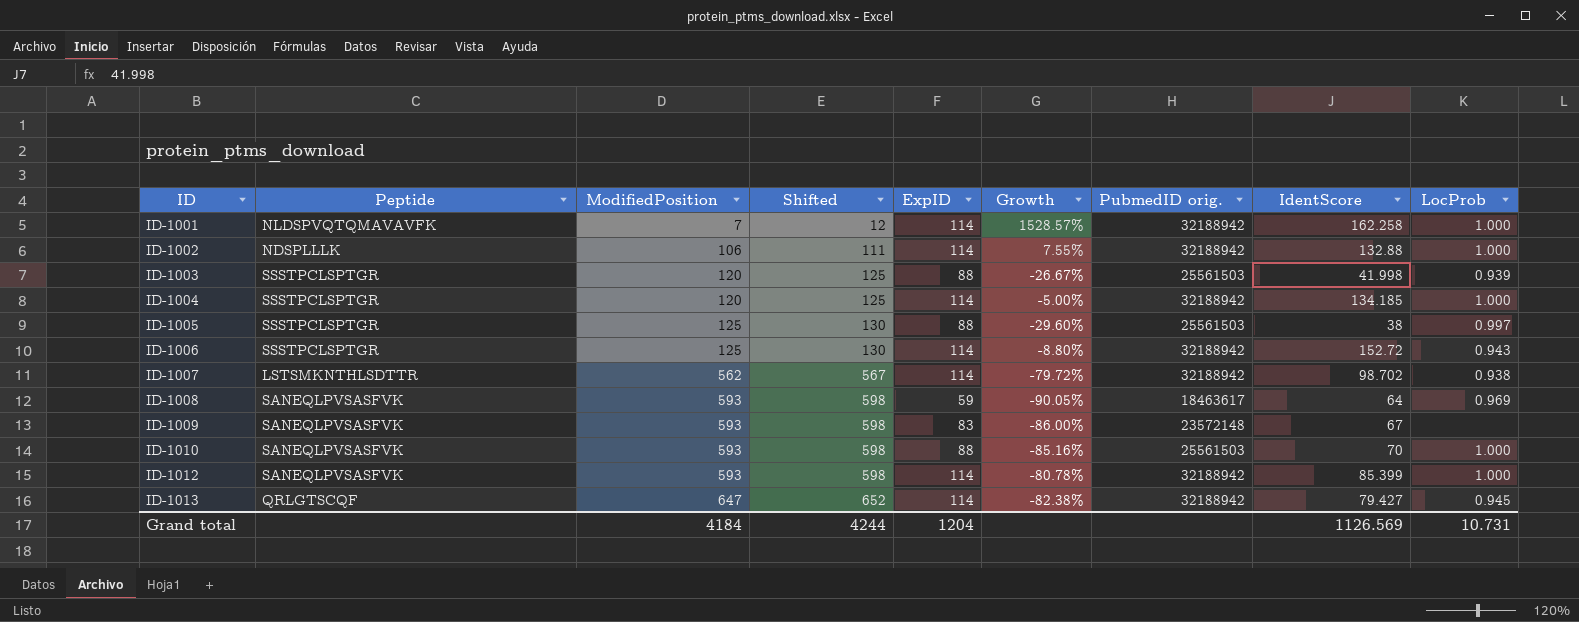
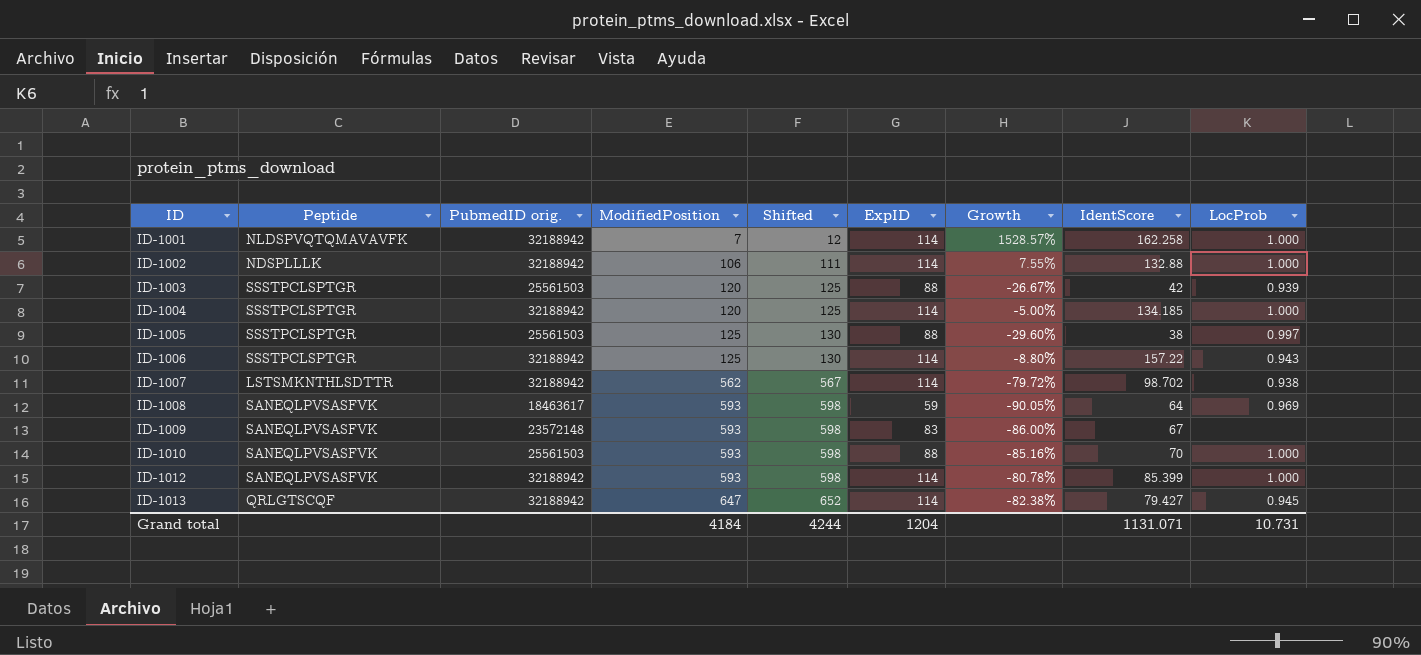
column PubmedID orig. | position: 7 -> 3
ID-1003 | IdentScore: 41.998 -> 42
ID-1006 | IdentScore: 152.72 -> 157.22
Grand total | IdentScore: 1126.569 -> 1131.071

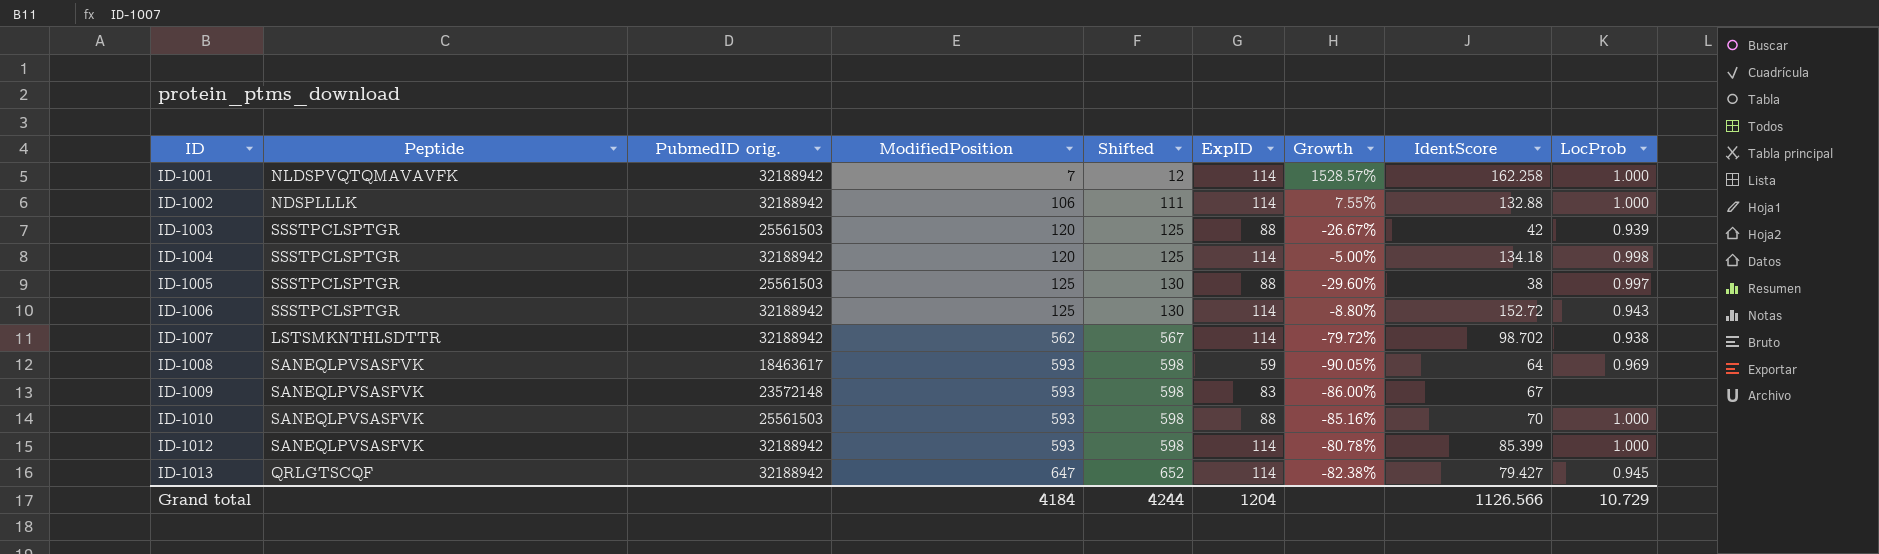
ID-1004 | IdentScore: 134.185 -> 134.18
ID-1004 | LocProb: 1.000 -> 0.998
ID-1006 | IdentScore: 157.22 -> 152.72
Grand total | IdentScore: 1131.071 -> 1126.566
Grand total | LocProb: 10.731 -> 10.729

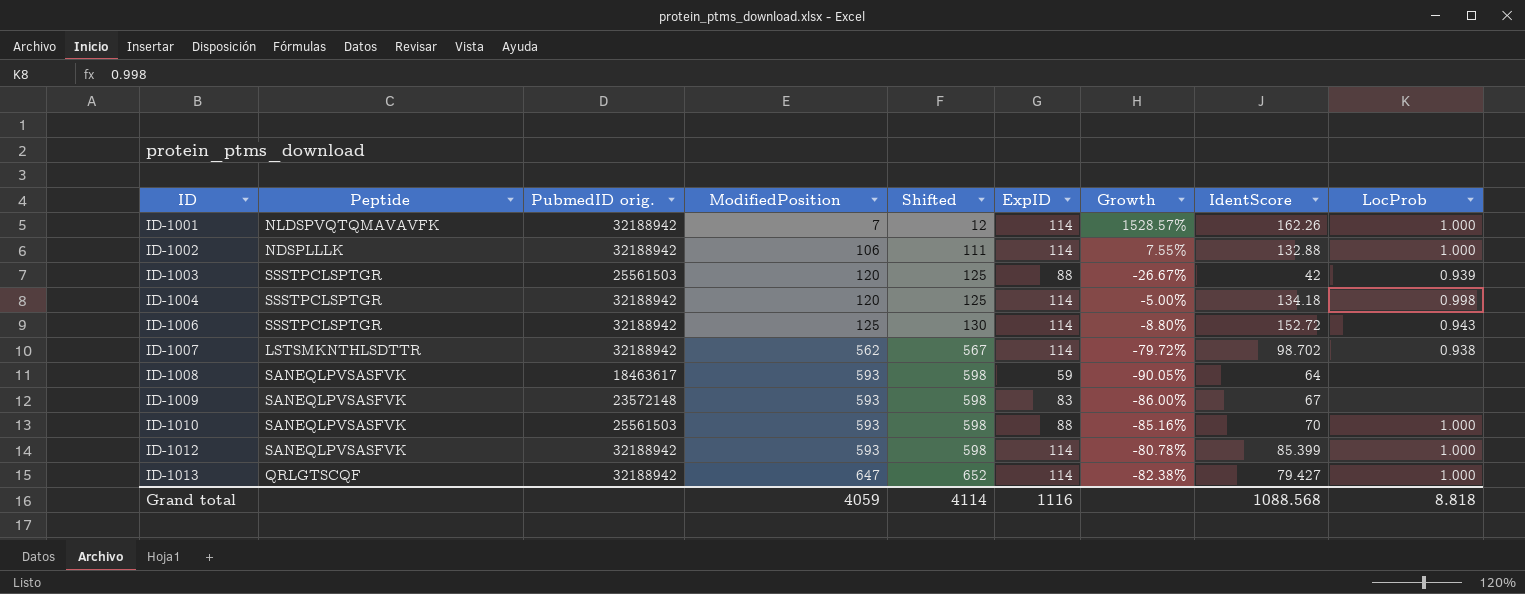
row ID-1005: SSSTPCLSPTGR | 25561503 | 125 | 130 | 88 | -29.60% | 38 | 0.997 -> none
ID-1001 | IdentScore: 162.258 -> 162.26
ID-1008 | LocProb: 0.969 -> none
ID-1013 | LocProb: 0.945 -> 1.000
Grand total | ModifiedPosition: 4184 -> 4059
Grand total | Shifted: 4244 -> 4114
Grand total | ExpID: 1204 -> 1116
Grand total | IdentScore: 1126.566 -> 1088.568
Grand total | LocProb: 10.729 -> 8.818

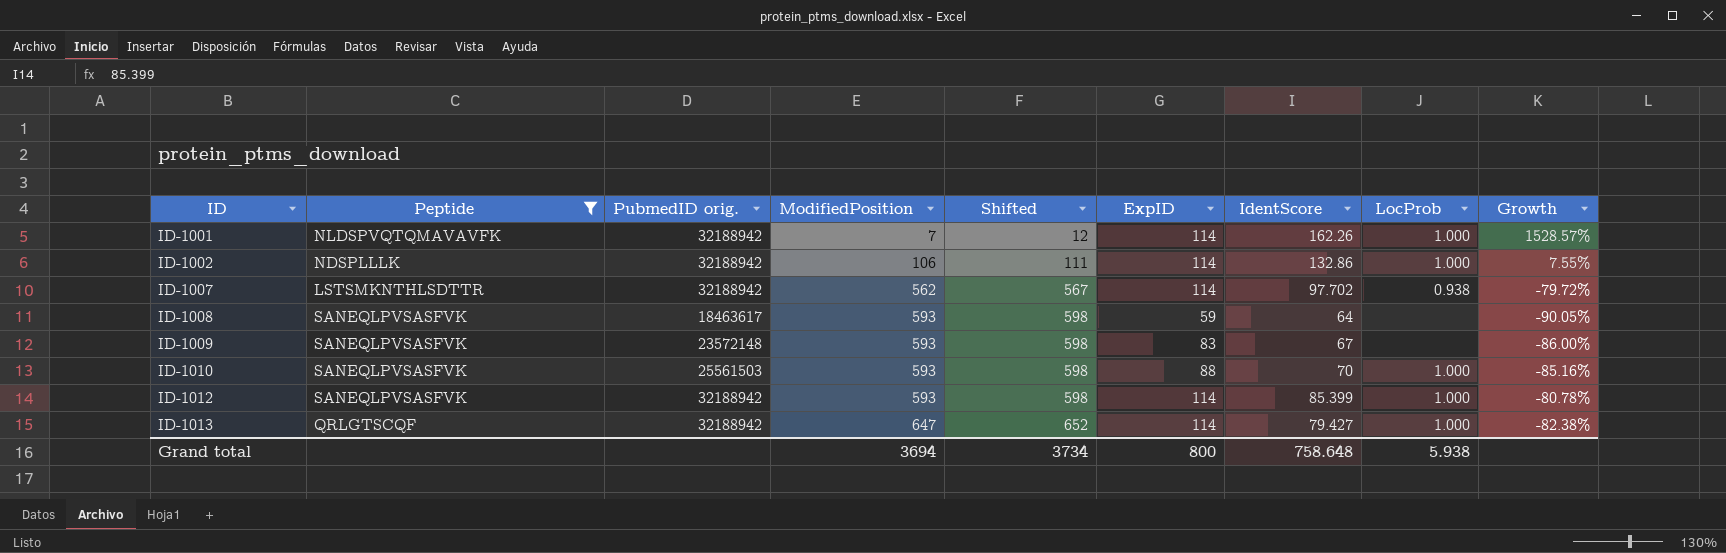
filter: none -> Peptide != SSSTPCLSPTGR
column Growth | position: 7 -> 9
ID-1002 | IdentScore: 132.88 -> 132.86
ID-1007 | IdentScore: 98.702 -> 97.702
Grand total | ModifiedPosition: 4059 -> 3694
Grand total | Shifted: 4114 -> 3734
Grand total | ExpID: 1116 -> 800
Grand total | IdentScore: 1088.568 -> 758.648
Grand total | LocProb: 8.818 -> 5.938

